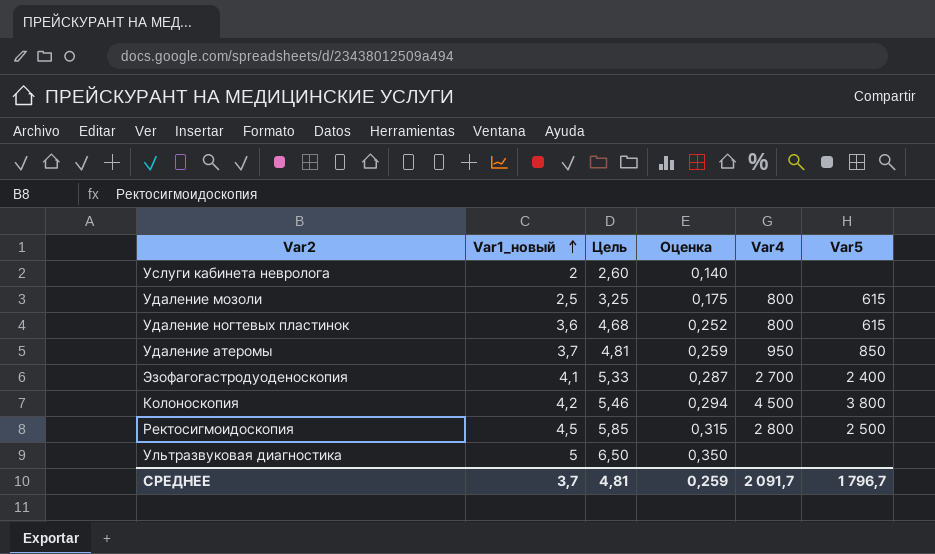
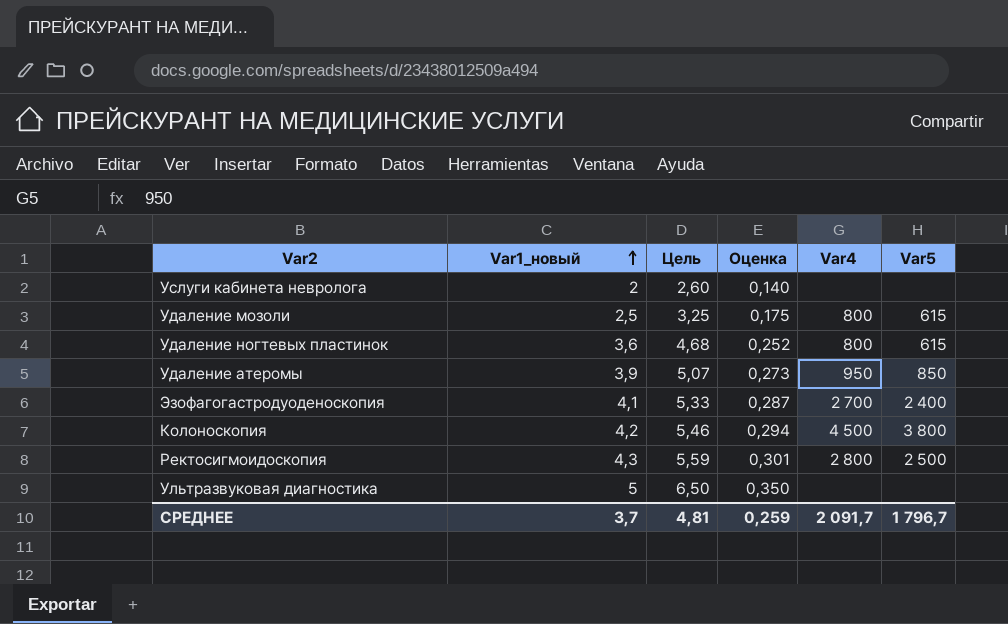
Удаление атеромы | Var1_новый: 3,7 -> 3,9
Удаление атеромы | Цель: 4,81 -> 5,07
Удаление атеромы | Оценка: 0,259 -> 0,273
Ректосигмоидоскопия | Var1_новый: 4,5 -> 4,3
Ректосигмоидоскопия | Цель: 5,85 -> 5,59
Ректосигмоидоскопия | Оценка: 0,315 -> 0,301

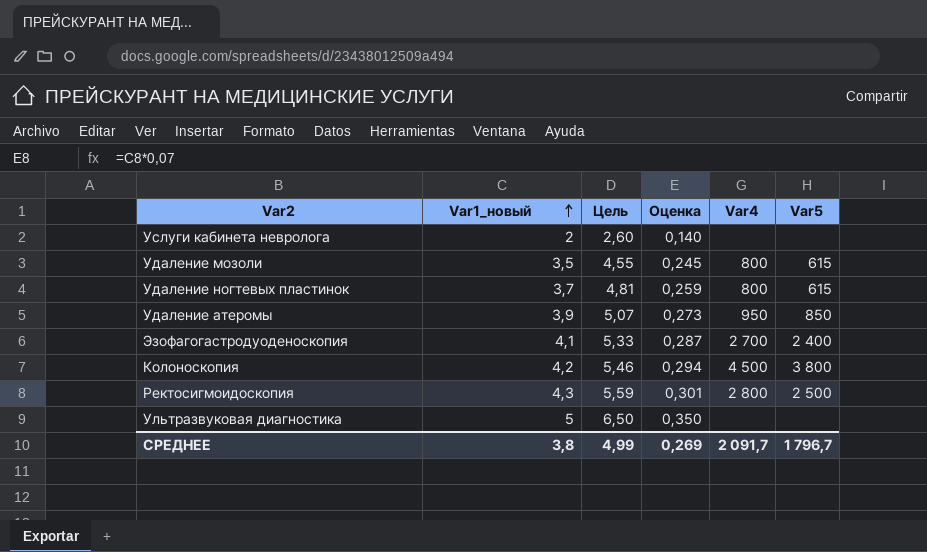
Удаление мозоли | Var1_новый: 2,5 -> 3,5
Удаление мозоли | Цель: 3,25 -> 4,55
Удаление мозоли | Оценка: 0,175 -> 0,245
Удаление ногтевых пластинок | Var1_новый: 3,6 -> 3,7
Удаление ногтевых пластинок | Цель: 4,68 -> 4,81
Удаление ногтевых пластинок | Оценка: 0,252 -> 0,259
СРЕДНЕЕ | Var1_новый: 3,7 -> 3,8
СРЕДНЕЕ | Цель: 4,81 -> 4,99
СРЕДНЕЕ | Оценка: 0,259 -> 0,269

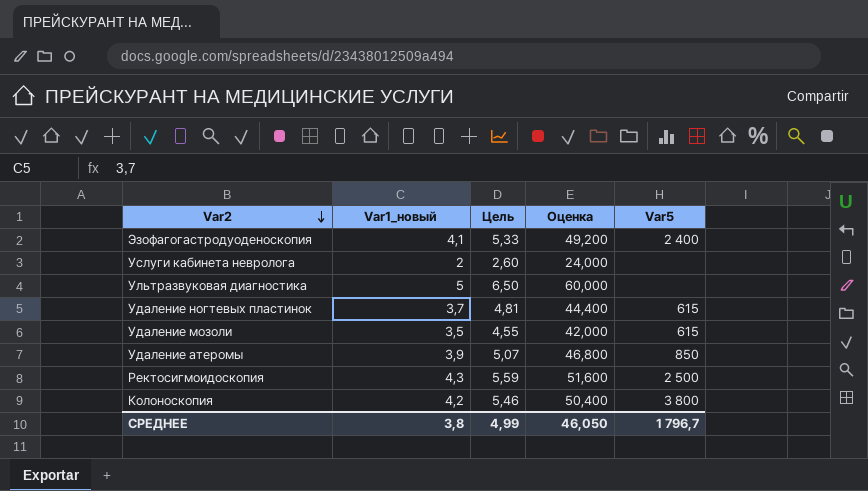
row order: Var1_новый ascending -> Var2 descending
column Var4 | position: 5 -> none
column Оценка | formula: [Var1_новый] * 0,07 -> [Var1_новый] * 12
СРЕДНЕЕ | Оценка: 0,269 -> 46,050

